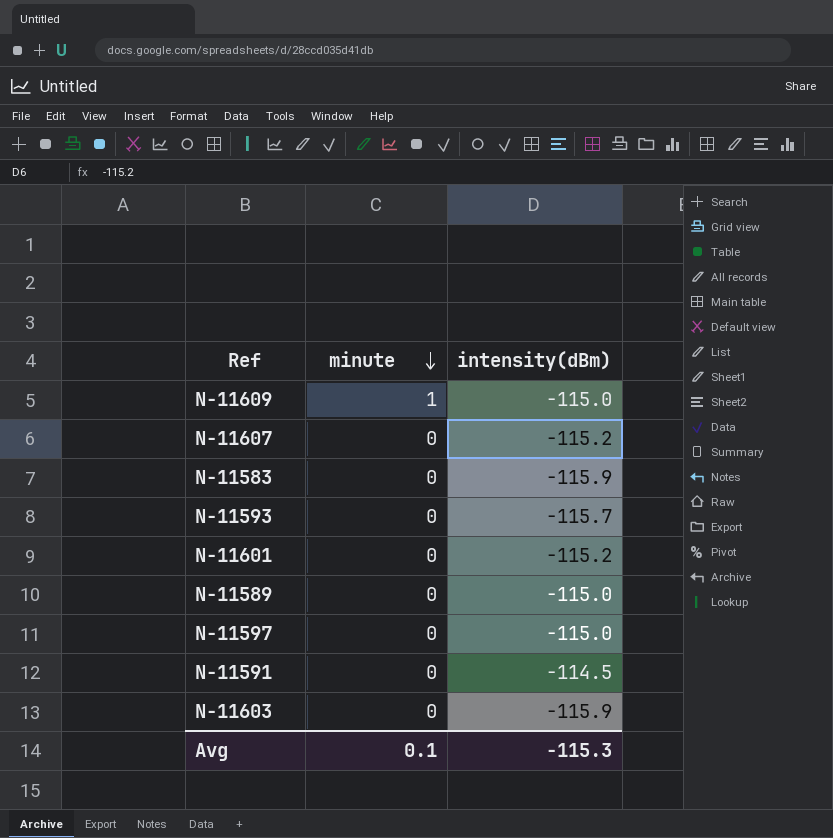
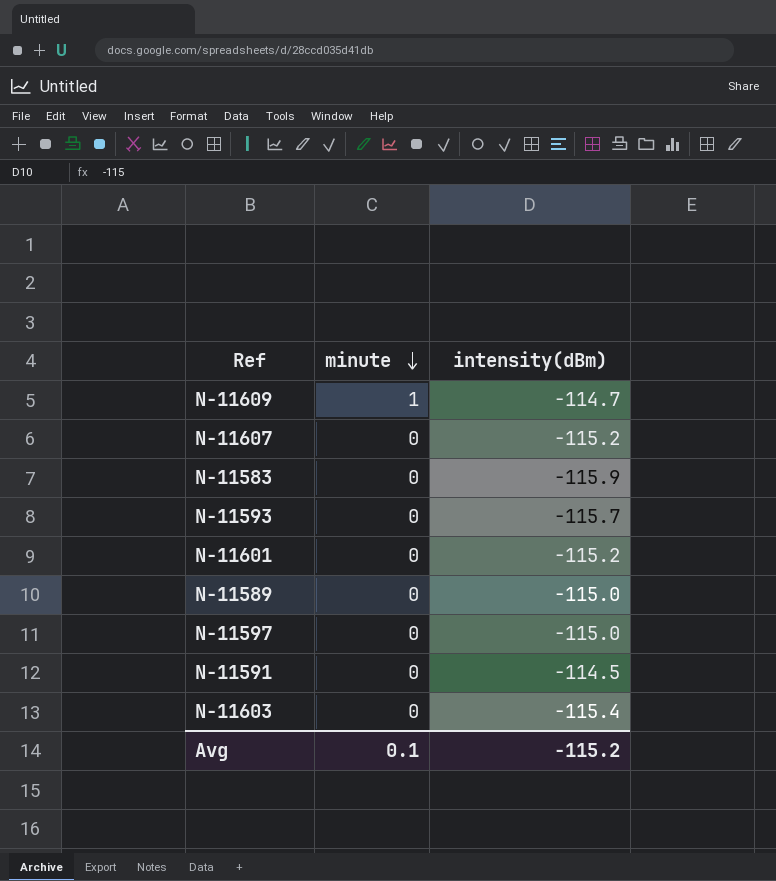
N-11609 | intensity(dBm): -115.0 -> -114.7
N-11603 | intensity(dBm): -115.9 -> -115.4
Avg | intensity(dBm): -115.3 -> -115.2

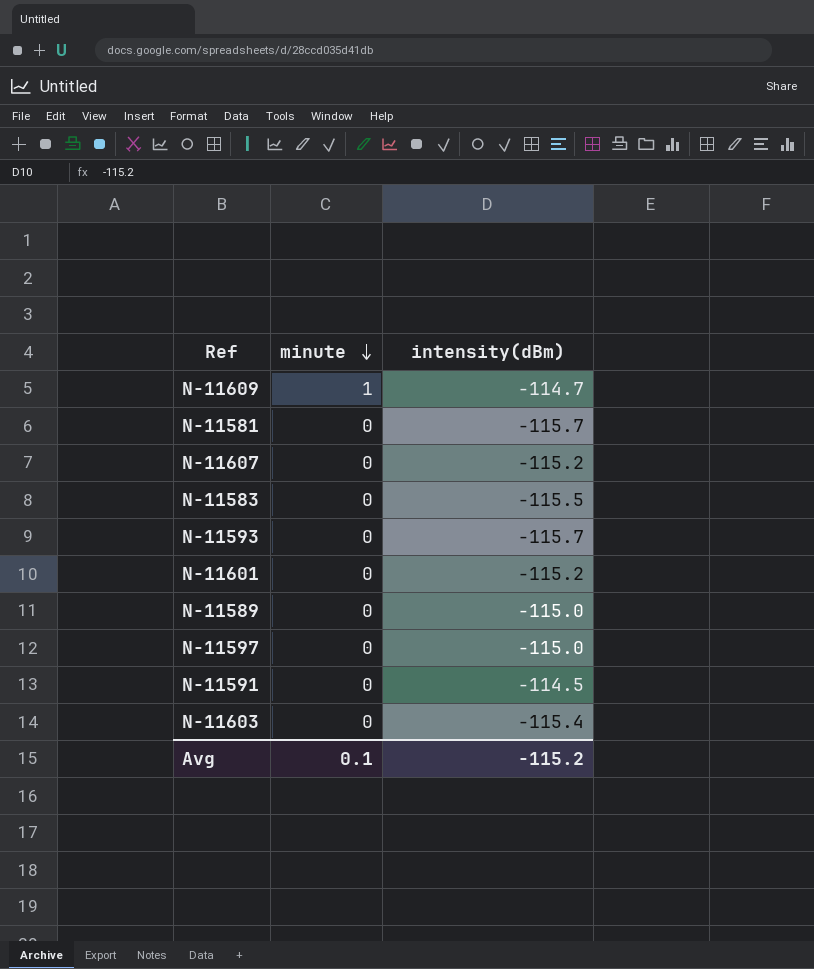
row N-11581: none -> 0 | -115.7
N-11583 | intensity(dBm): -115.9 -> -115.5

